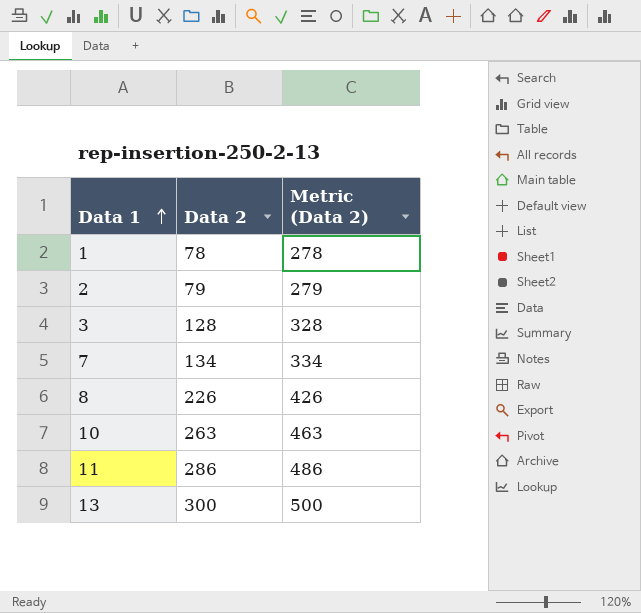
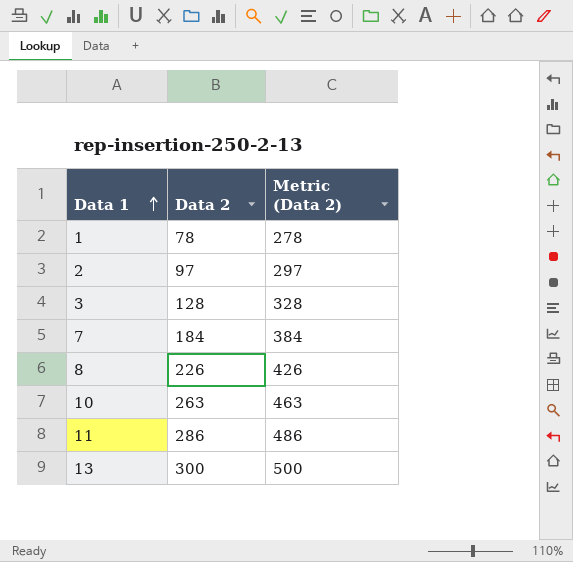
2 | Data 2: 79 -> 97
2 | Metric (Data 2): 279 -> 297
7 | Data 2: 134 -> 184
7 | Metric (Data 2): 334 -> 384

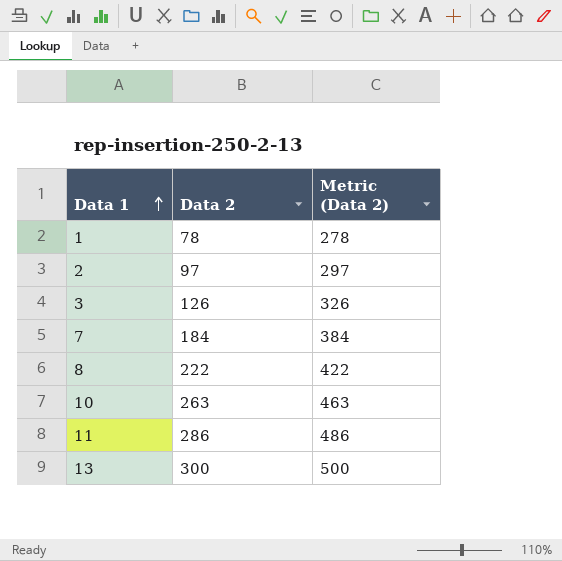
3 | Data 2: 128 -> 126
3 | Metric (Data 2): 328 -> 326
8 | Data 2: 226 -> 222
8 | Metric (Data 2): 426 -> 422

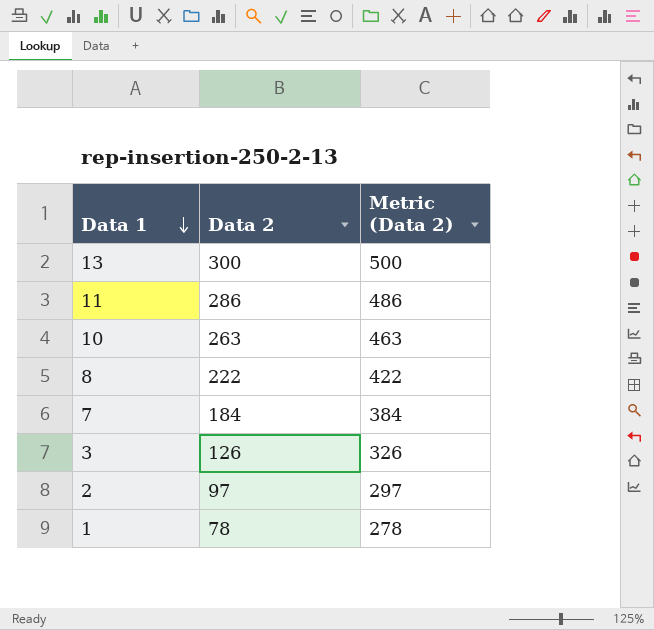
row order: Data 1 ascending -> Data 1 descending

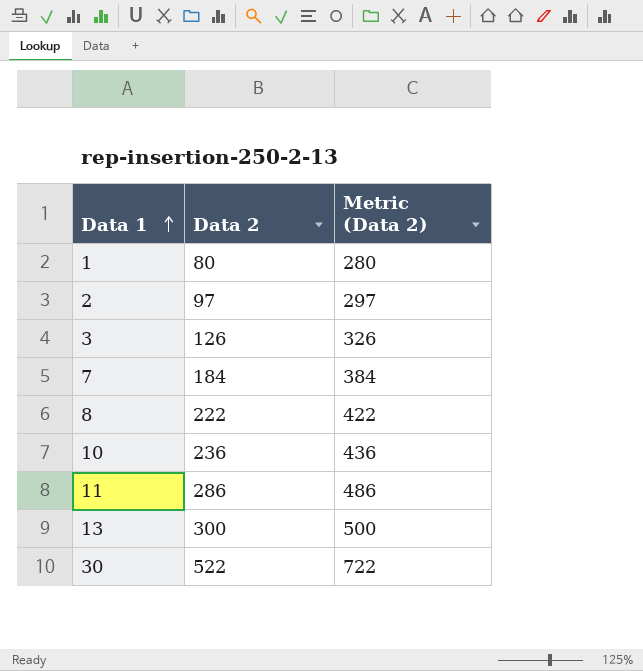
row order: Data 1 descending -> Data 1 ascending
1 | Data 2: 78 -> 80
1 | Metric (Data 2): 278 -> 280
10 | Data 2: 263 -> 236
10 | Metric (Data 2): 463 -> 436
row 30: none -> 522 | 722

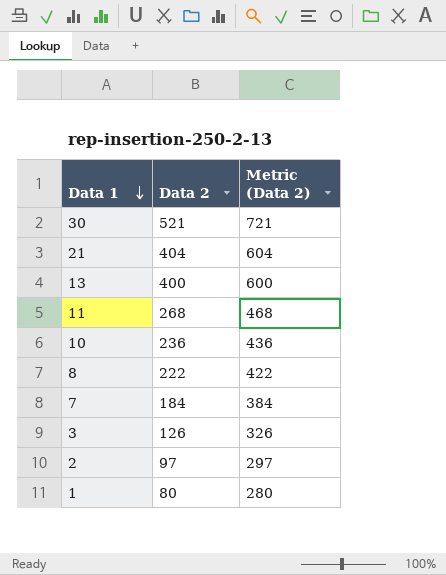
row order: Data 1 ascending -> Data 1 descending
30 | Data 2: 522 -> 521
30 | Metric (Data 2): 722 -> 721
row 21: none -> 404 | 604
13 | Data 2: 300 -> 400
13 | Metric (Data 2): 500 -> 600
11 | Data 2: 286 -> 268
11 | Metric (Data 2): 486 -> 468

